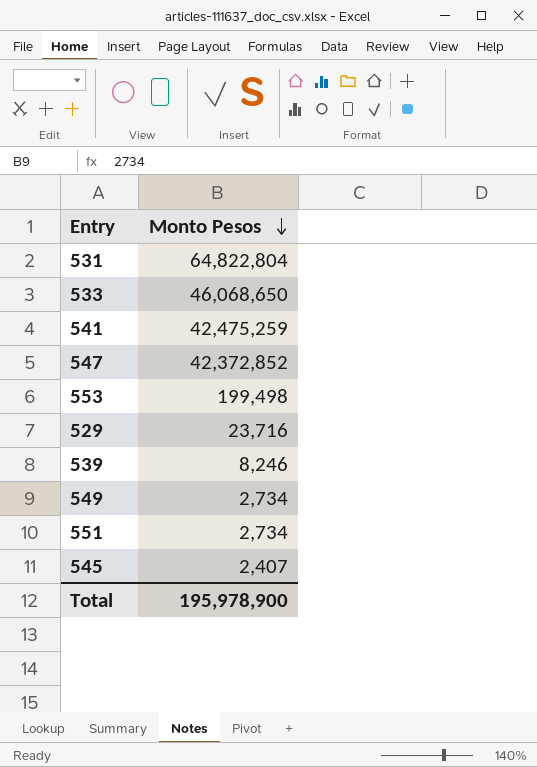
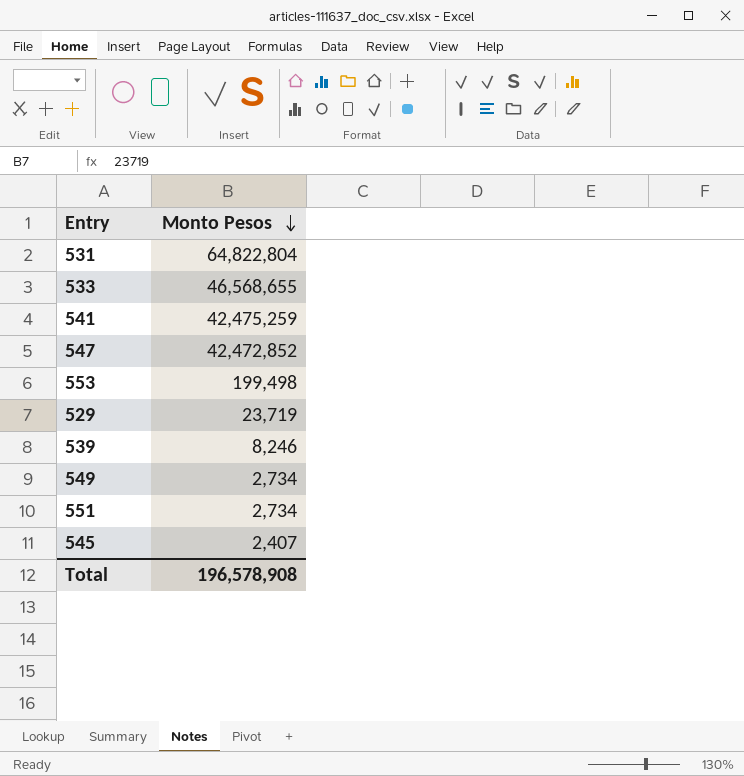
533 | Monto Pesos: 46,068,650 -> 46,568,655
547 | Monto Pesos: 42,372,852 -> 42,472,852
529 | Monto Pesos: 23,716 -> 23,719
Total | Monto Pesos: 195,978,900 -> 196,578,908

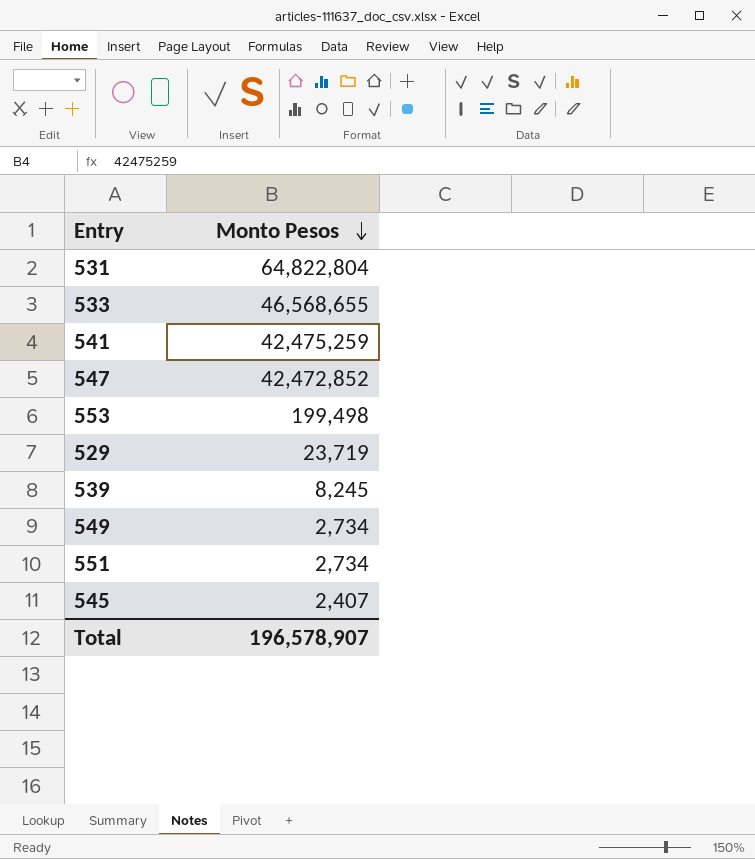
539 | Monto Pesos: 8,246 -> 8,245
Total | Monto Pesos: 196,578,908 -> 196,578,907

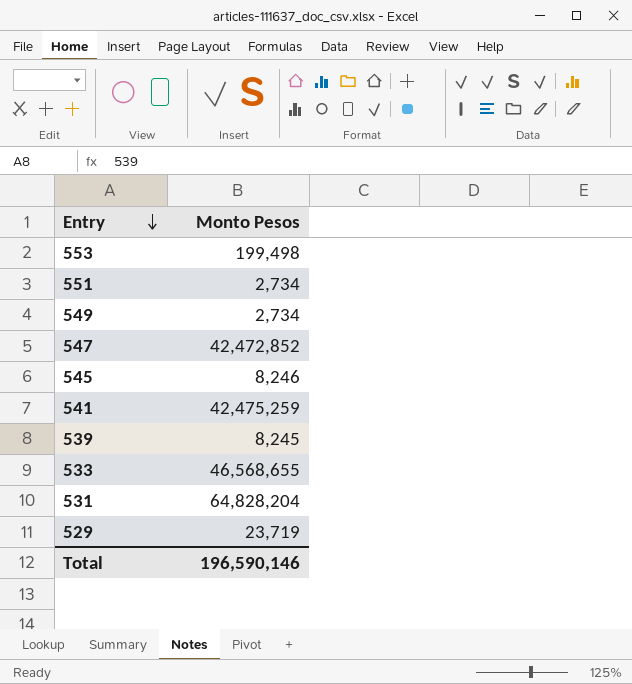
row order: Monto Pesos descending -> Entry descending
545 | Monto Pesos: 2,407 -> 8,246
531 | Monto Pesos: 64,822,804 -> 64,828,204
Total | Monto Pesos: 196,578,907 -> 196,590,146

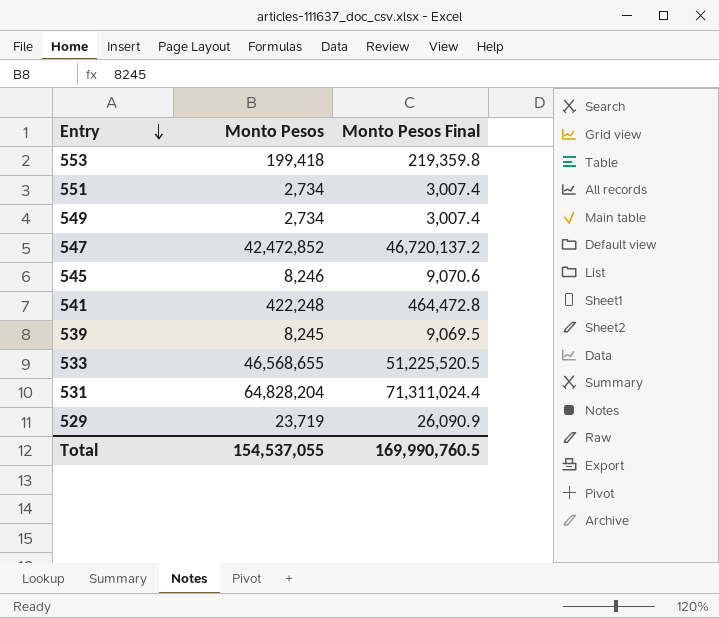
column Monto Pesos Final | formula: none -> [Monto Pesos] * 1.1
553 | Monto Pesos: 199,498 -> 199,418
541 | Monto Pesos: 42,475,259 -> 422,248
Total | Monto Pesos: 196,590,146 -> 154,537,055

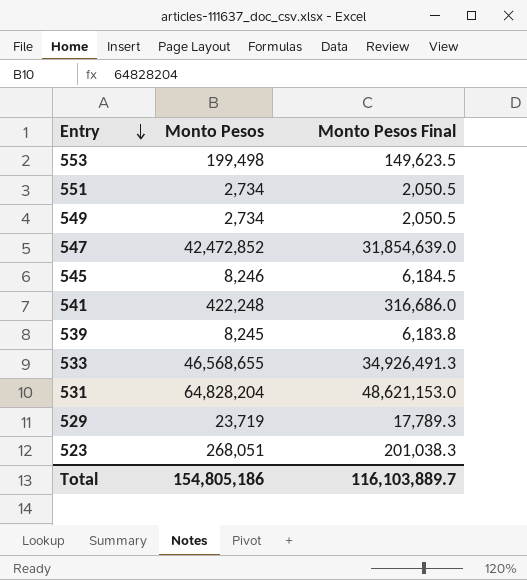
column Monto Pesos Final | formula: [Monto Pesos] * 1.1 -> [Monto Pesos] * 0.75
553 | Monto Pesos: 199,418 -> 199,498
row 523: none -> 268,051 | 201,038.3
Total | Monto Pesos: 154,537,055 -> 154,805,186
Total | Monto Pesos Final: 169,990,760.5 -> 116,103,889.7

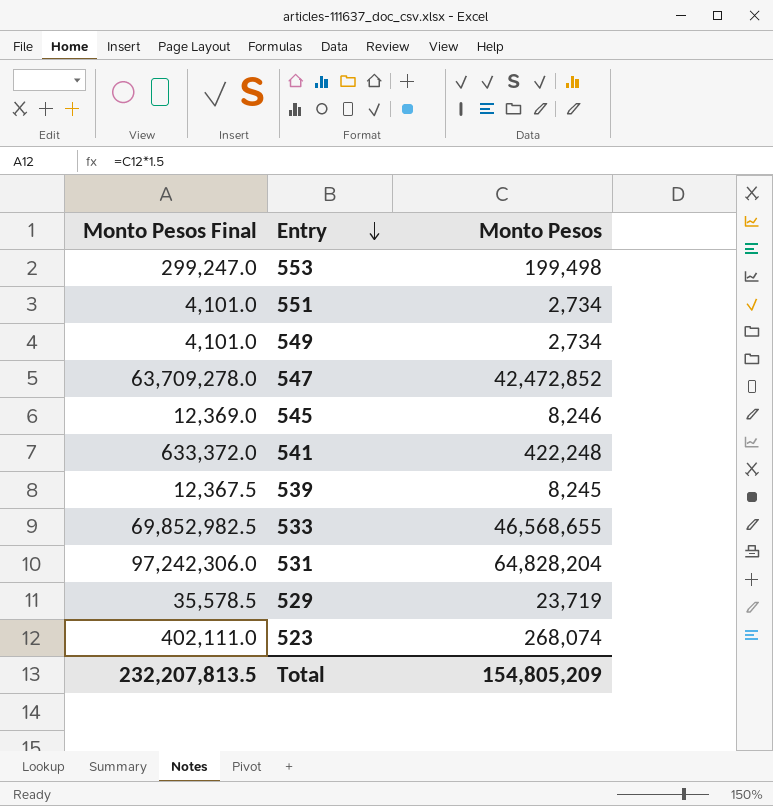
column Monto Pesos Final | formula: [Monto Pesos] * 0.75 -> [Monto Pesos] * 1.5
column Monto Pesos Final | position: 3 -> 1
523 | Monto Pesos: 268,051 -> 268,074
Total | Monto Pesos Final: 116,103,889.7 -> 232,207,813.5
Total | Monto Pesos: 154,805,186 -> 154,805,209

